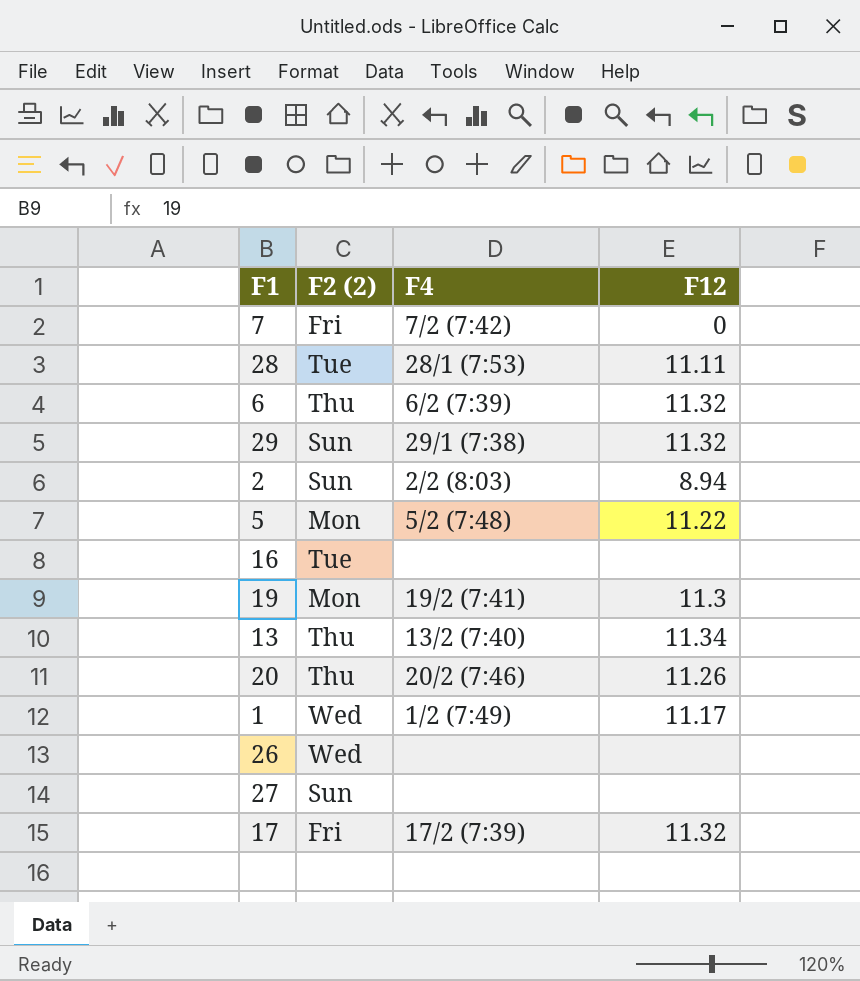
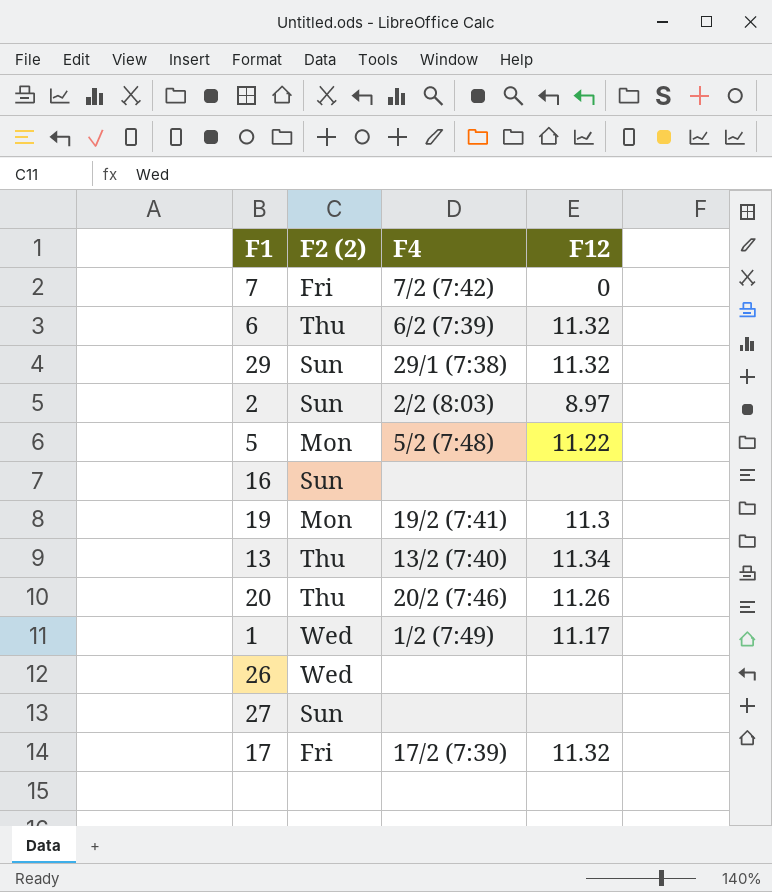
row 28: Tue | 28/1 (7:53) | 11.11 -> none
2 | F12: 8.94 -> 8.97
16 | F2 (2): Tue -> Sun

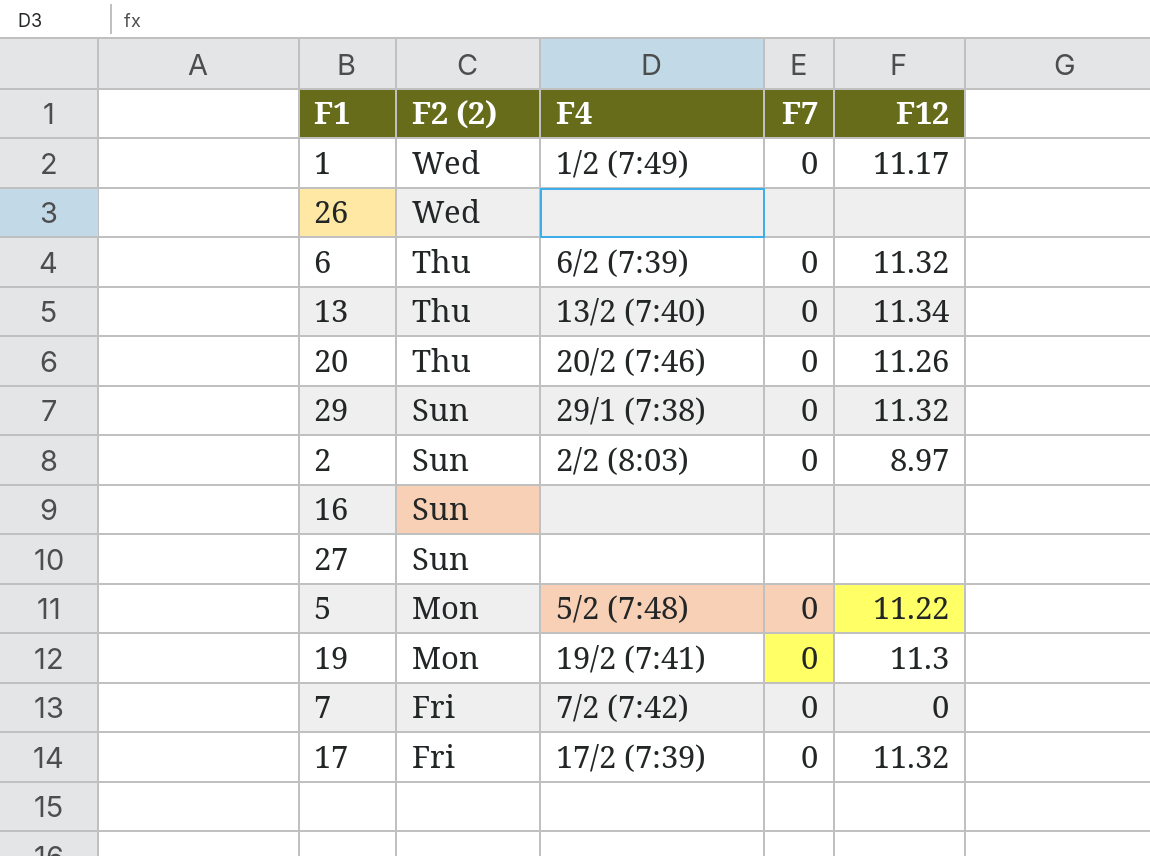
row order: none -> F2 (2) descending
column F7 | position: none -> 4

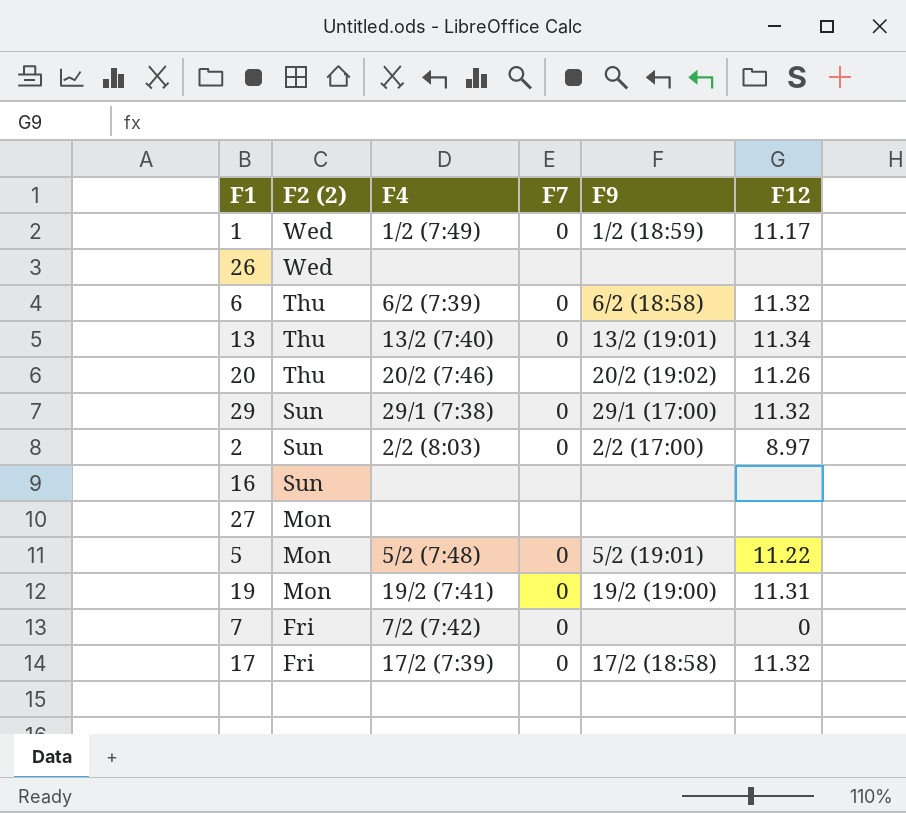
column F9 | position: none -> 5
20 | F7: 0 -> none
27 | F2 (2): Sun -> Mon
19 | F12: 11.3 -> 11.31

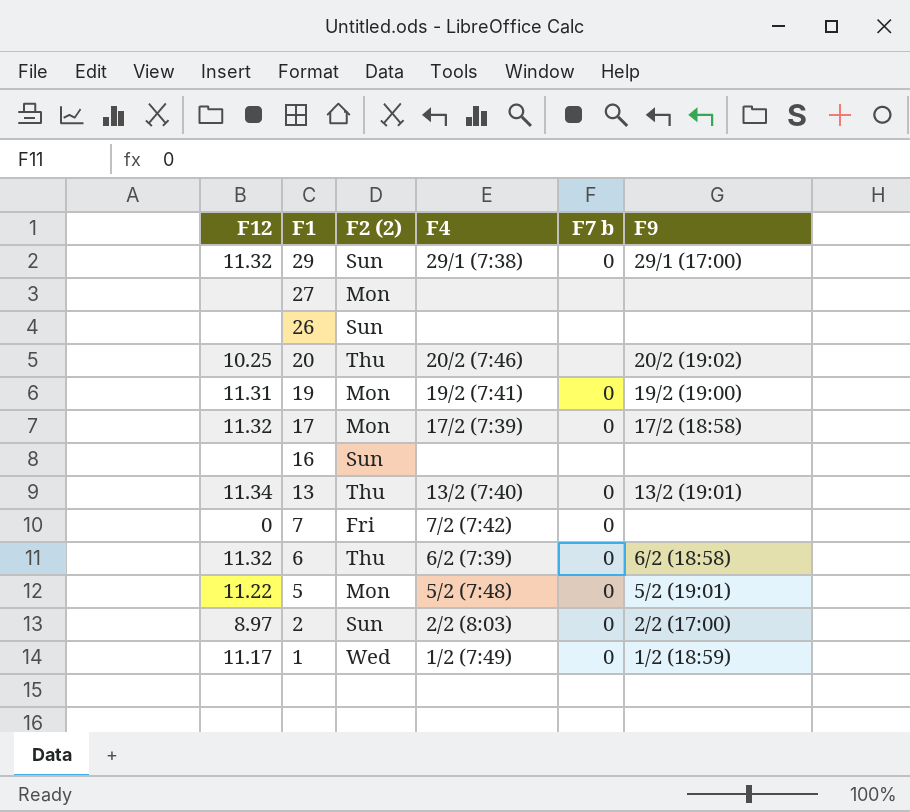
row order: F2 (2) descending -> F1 descending
column F12 | position: 6 -> 1
column name: F7 -> F7 b
26 | F2 (2): Wed -> Sun
20 | F12: 11.26 -> 10.25
17 | F2 (2): Fri -> Mon

